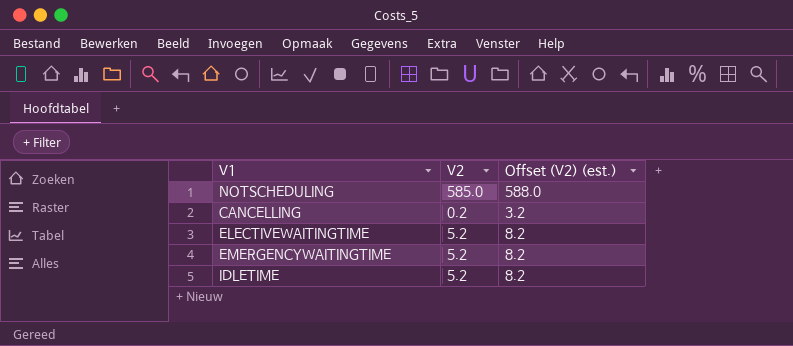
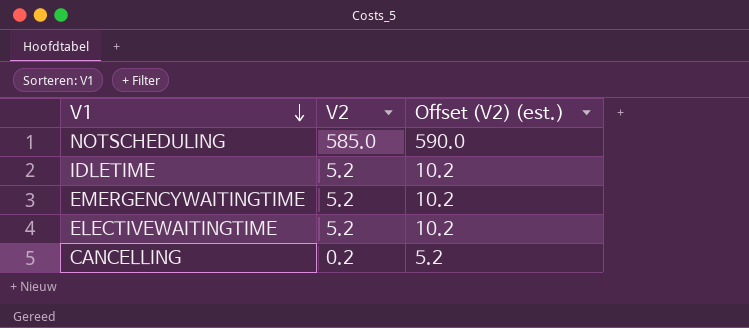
row order: none -> V1 descending
column Offset (V2) (est.) | formula: [V2] + 3 -> [V2] + 5

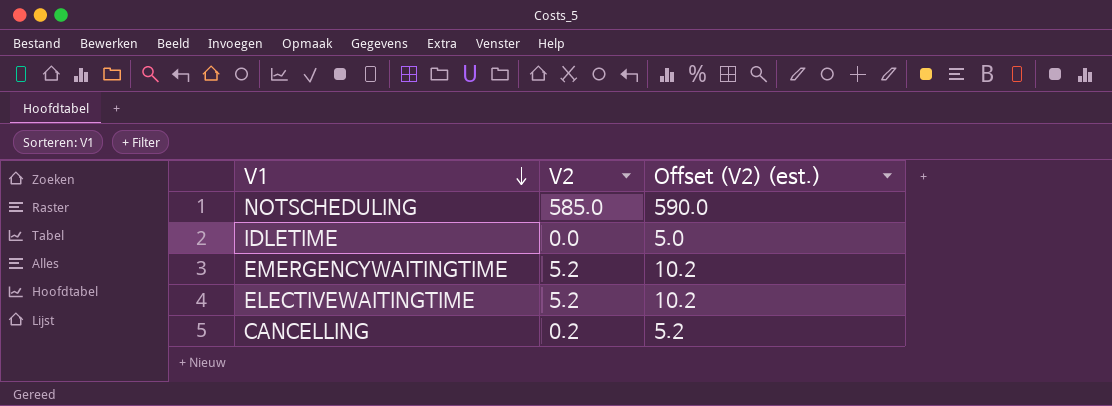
IDLETIME | V2: 5.2 -> 0.0
IDLETIME | Offset (V2) (est.): 10.2 -> 5.0

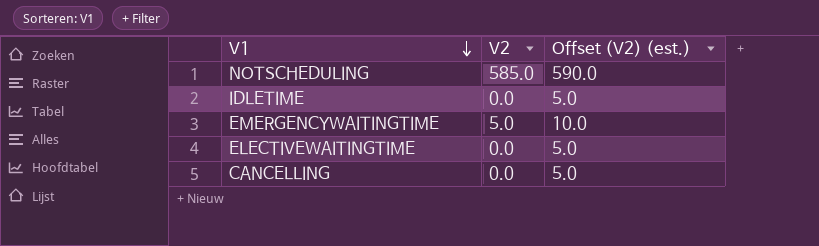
EMERGENCYWAITINGTIME | V2: 5.2 -> 5.0
EMERGENCYWAITINGTIME | Offset (V2) (est.): 10.2 -> 10.0
ELECTIVEWAITINGTIME | V2: 5.2 -> 0.0
ELECTIVEWAITINGTIME | Offset (V2) (est.): 10.2 -> 5.0
CANCELLING | V2: 0.2 -> 0.0
CANCELLING | Offset (V2) (est.): 5.2 -> 5.0

